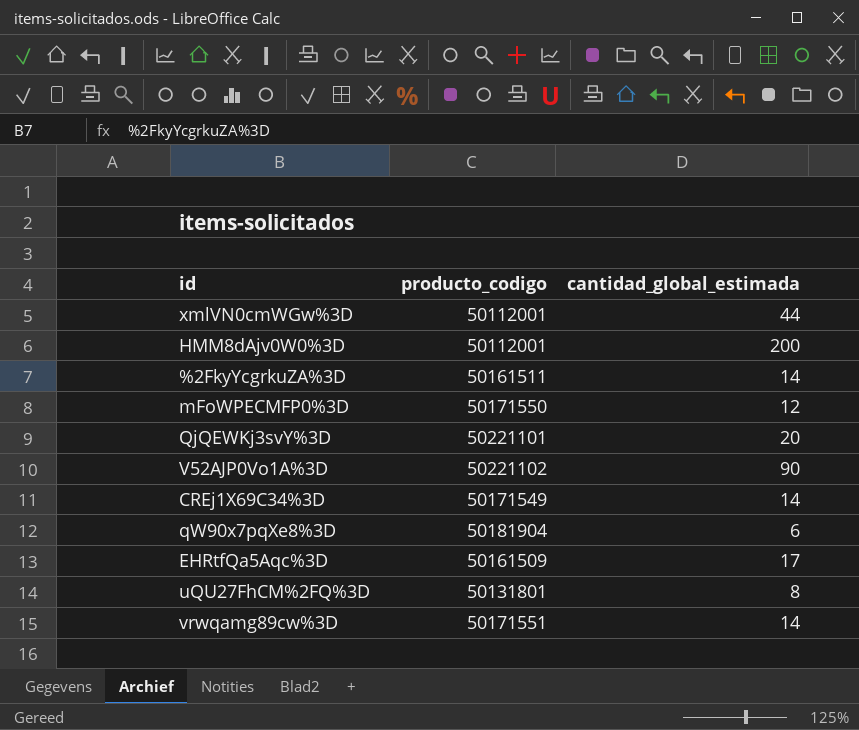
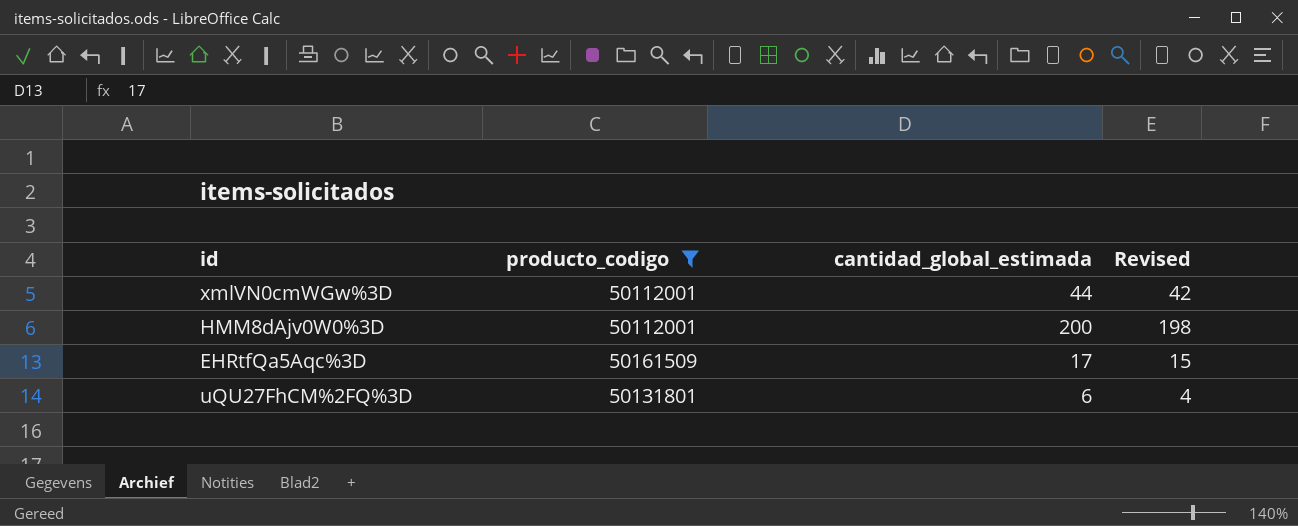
filter: none -> producto_codigo <= 50161509
column Revised | formula: none -> [cantidad_global_estimada] - 2
uQU27FhCM%2FQ%3D | cantidad_global_estimada: 8 -> 6

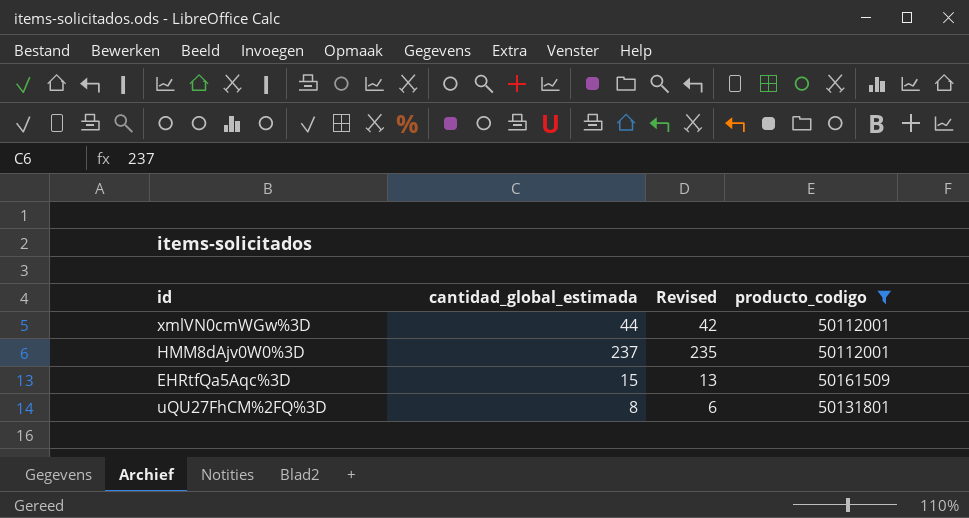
column producto_codigo | position: 2 -> 4
HMM8dAjv0W0%3D | cantidad_global_estimada: 200 -> 237
HMM8dAjv0W0%3D | Revised: 198 -> 235
EHRtfQa5Aqc%3D | cantidad_global_estimada: 17 -> 15
EHRtfQa5Aqc%3D | Revised: 15 -> 13
uQU27FhCM%2FQ%3D | cantidad_global_estimada: 6 -> 8
uQU27FhCM%2FQ%3D | Revised: 4 -> 6

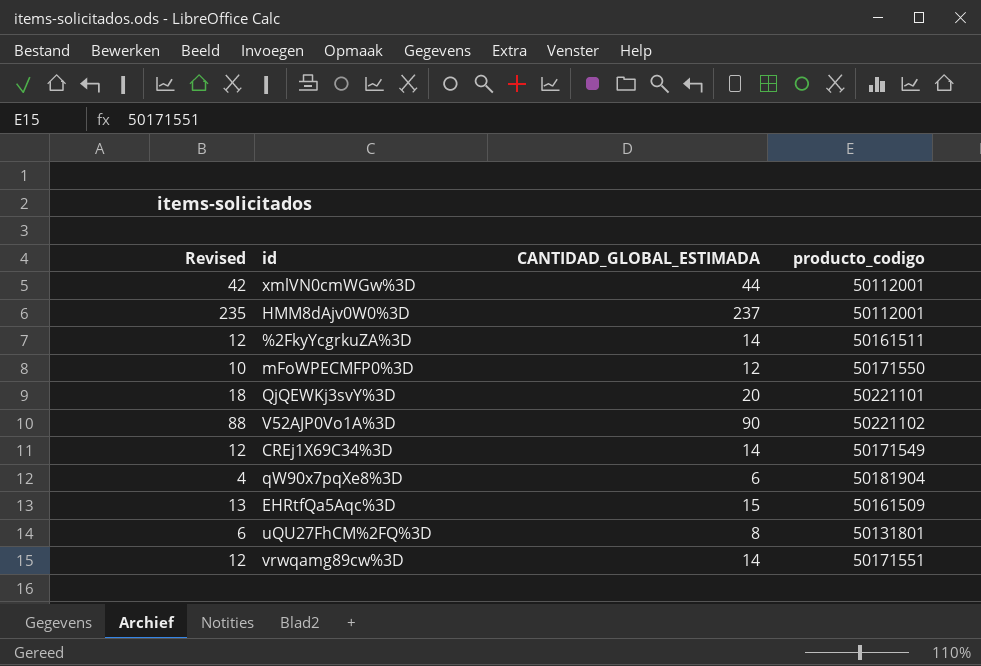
filter: producto_codigo <= 50161509 -> none
column Revised | position: 3 -> 1
column name: cantidad_global_estimada -> CANTIDAD_GLOBAL_ESTIMADA

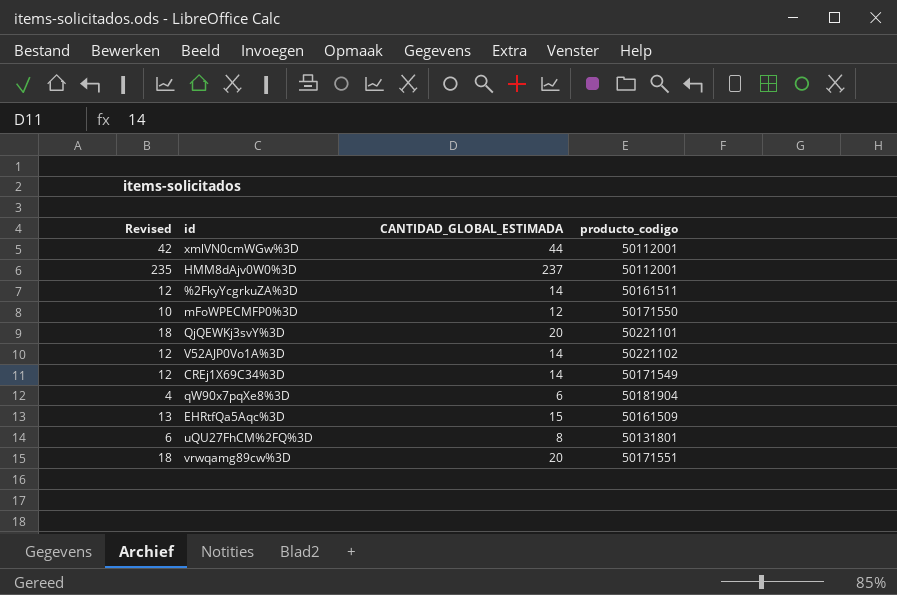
V52AJP0Vo1A%3D | Revised: 88 -> 12
V52AJP0Vo1A%3D | CANTIDAD_GLOBAL_ESTIMADA: 90 -> 14
vrwqamg89cw%3D | Revised: 12 -> 18
vrwqamg89cw%3D | CANTIDAD_GLOBAL_ESTIMADA: 14 -> 20

